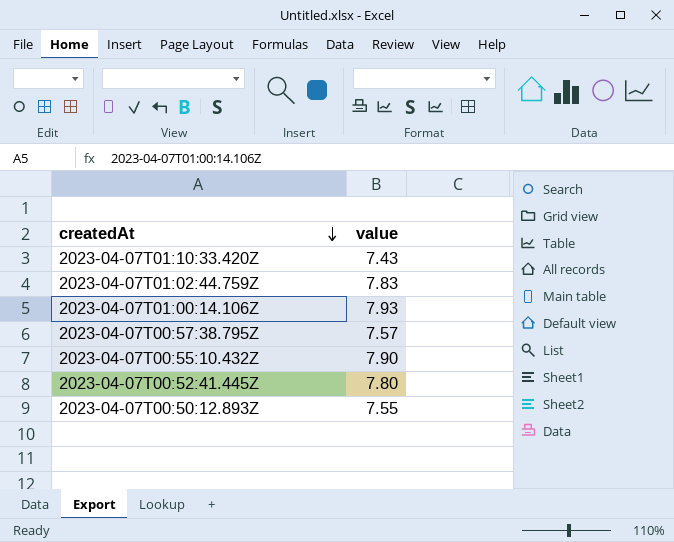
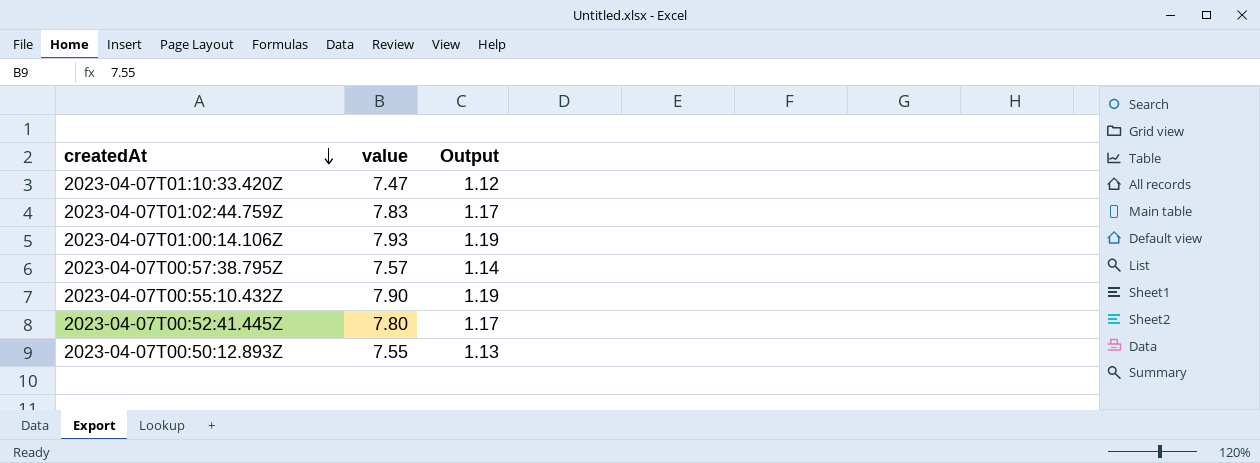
column Output | formula: none -> [value] * 0.15
2023-04-07T01:10:33.420Z | value: 7.43 -> 7.47

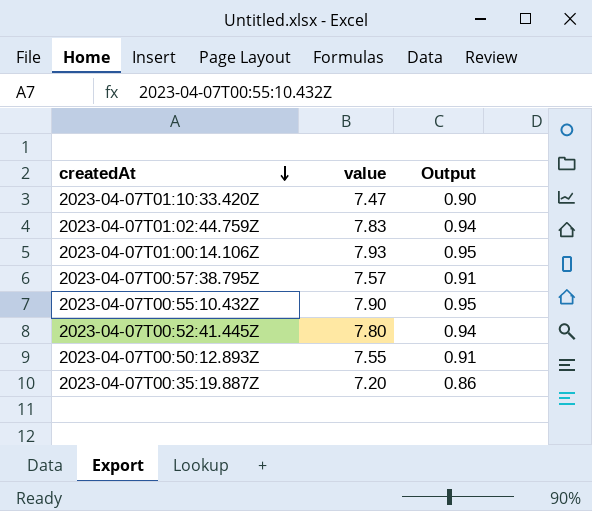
column Output | formula: [value] * 0.15 -> [value] * 0.12
row 2023-04-07T00:35:19.887Z: none -> 7.20 | 0.86

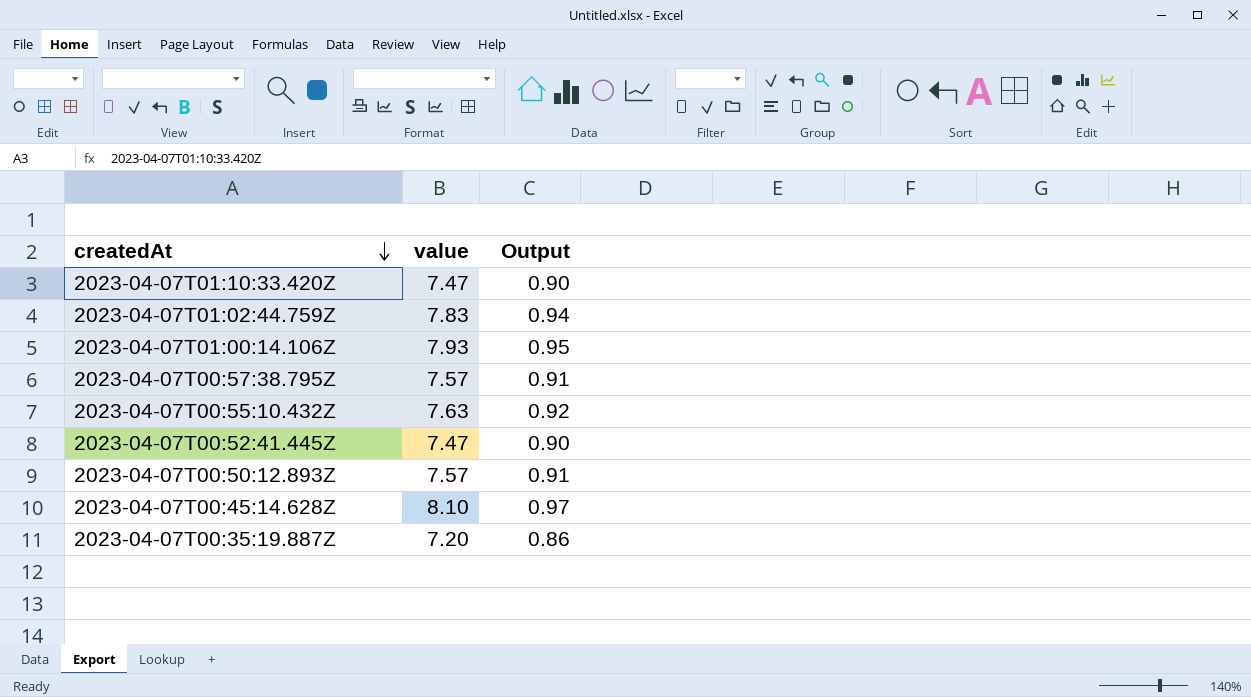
2023-04-07T00:55:10.432Z | value: 7.90 -> 7.63
2023-04-07T00:55:10.432Z | Output: 0.95 -> 0.92
2023-04-07T00:52:41.445Z | value: 7.80 -> 7.47
2023-04-07T00:52:41.445Z | Output: 0.94 -> 0.90
2023-04-07T00:50:12.893Z | value: 7.55 -> 7.57
row 2023-04-07T00:45:14.628Z: none -> 8.10 | 0.97

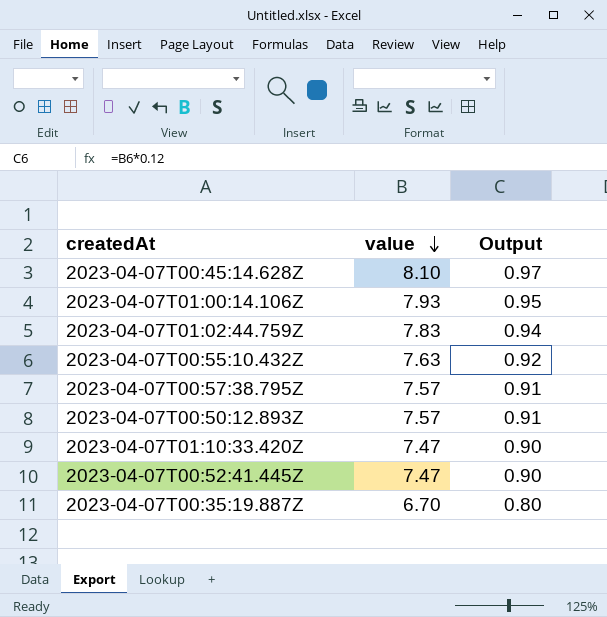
row order: createdAt descending -> value descending
2023-04-07T00:35:19.887Z | value: 7.20 -> 6.70
2023-04-07T00:35:19.887Z | Output: 0.86 -> 0.80

